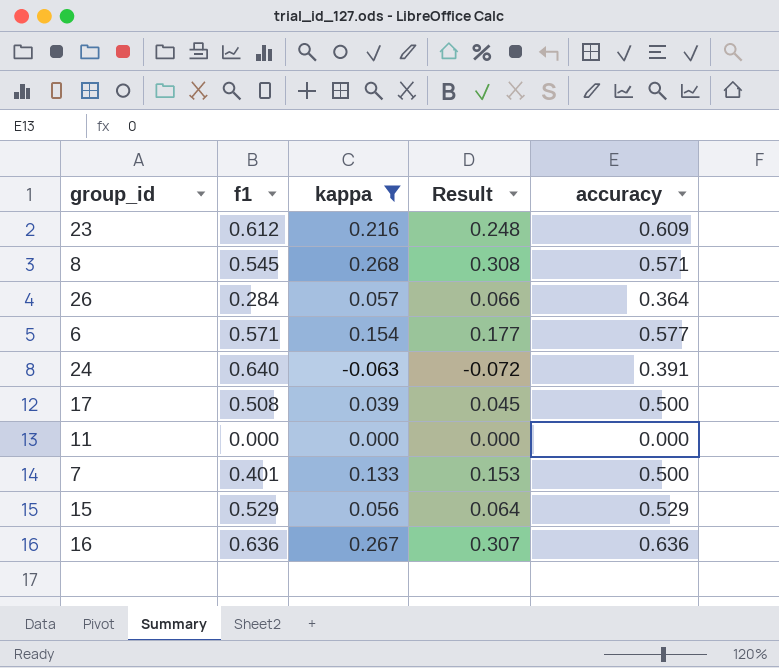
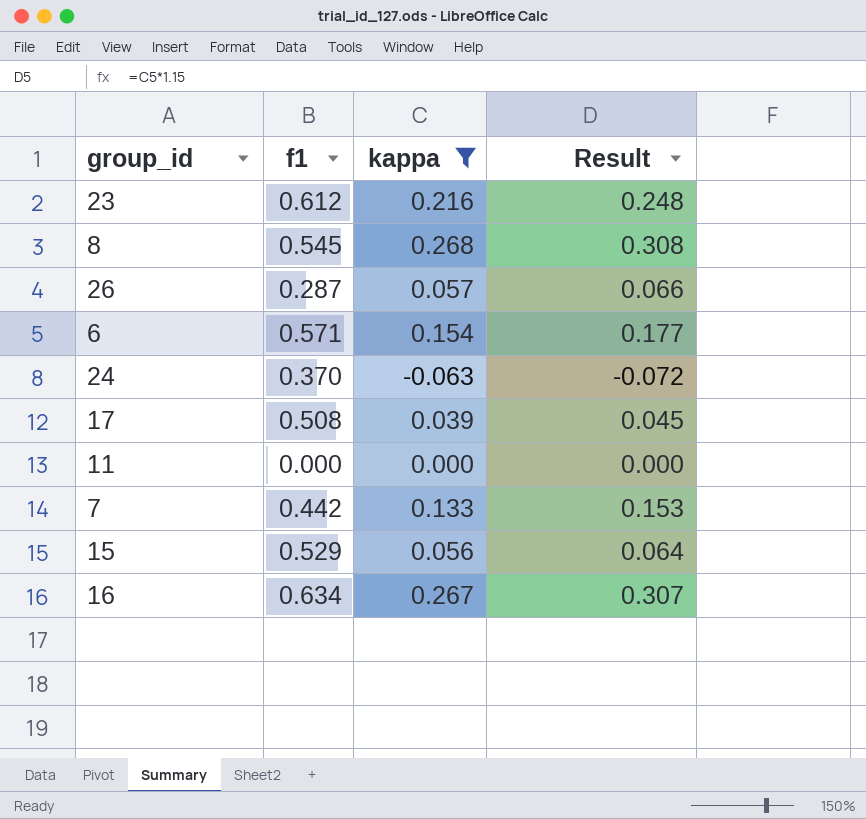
column accuracy | position: 5 -> none
26 | f1: 0.284 -> 0.287
24 | f1: 0.640 -> 0.370
7 | f1: 0.401 -> 0.442
16 | f1: 0.636 -> 0.634

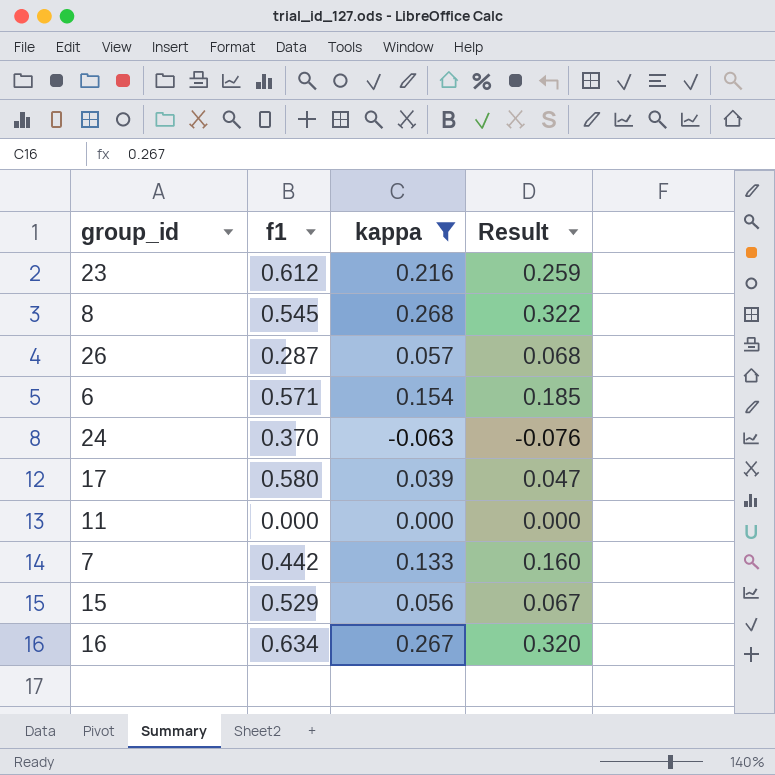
column Result | formula: [kappa] * 1.15 -> [kappa] * 1.2
17 | f1: 0.508 -> 0.580

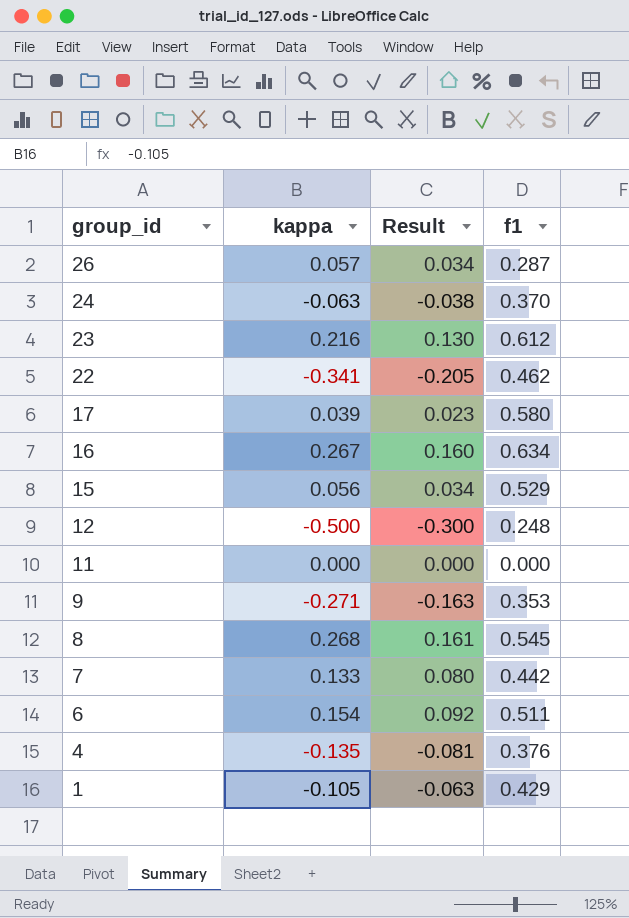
filter: kappa >= -0.063 -> none
row order: none -> group_id descending
column Result | formula: [kappa] * 1.2 -> [kappa] * 0.6
column f1 | position: 2 -> 4
6 | f1: 0.571 -> 0.511

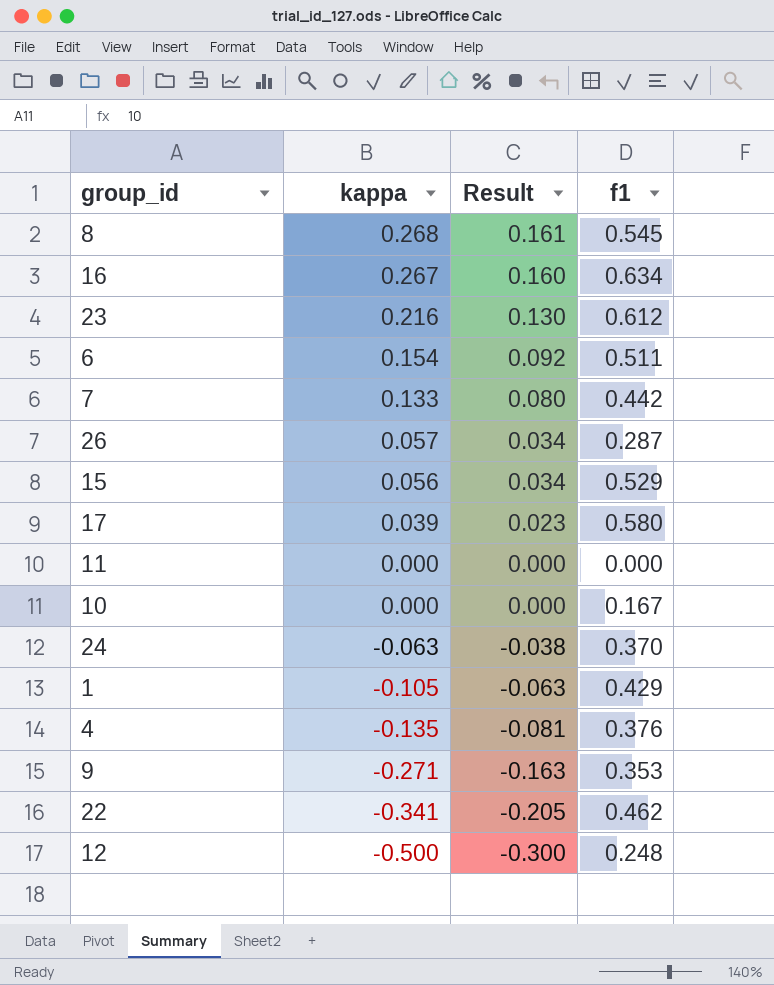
row order: group_id descending -> kappa descending
row 10: none -> 0.000 | 0.000 | 0.167

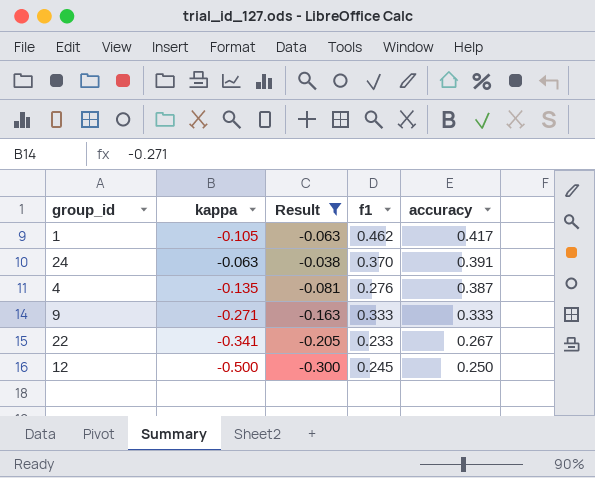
filter: none -> Result <= -0.038
row order: kappa descending -> accuracy descending
column accuracy | position: none -> 5
1 | f1: 0.429 -> 0.462
4 | f1: 0.376 -> 0.276
9 | f1: 0.353 -> 0.333
22 | f1: 0.462 -> 0.233
12 | f1: 0.248 -> 0.245

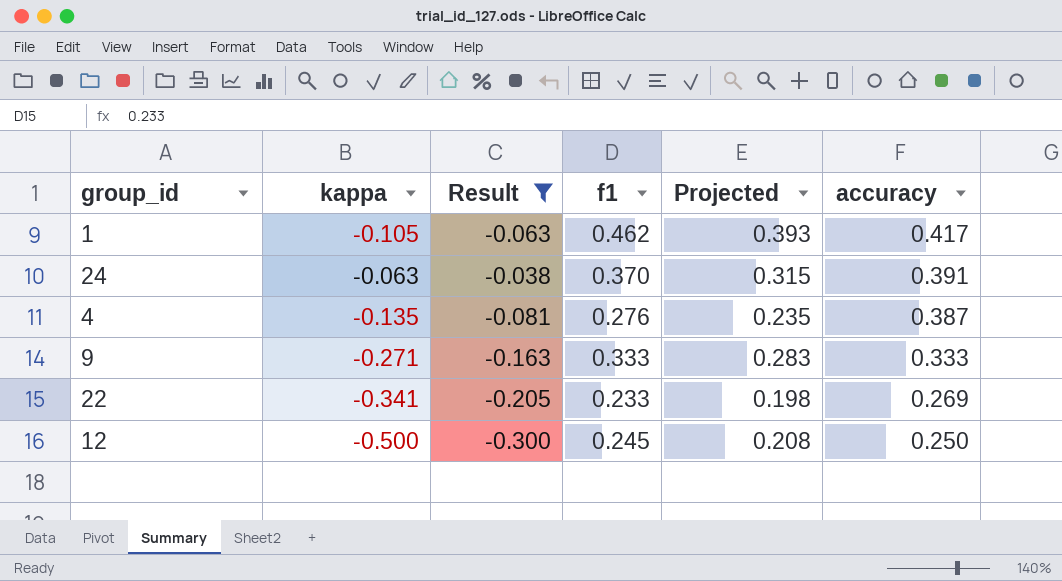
column Projected | formula: none -> [f1] * 0.85
22 | accuracy: 0.267 -> 0.269

